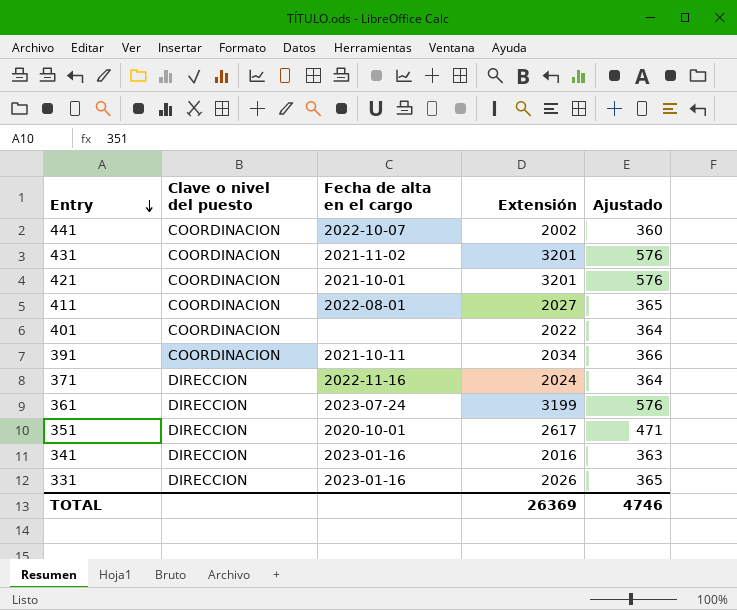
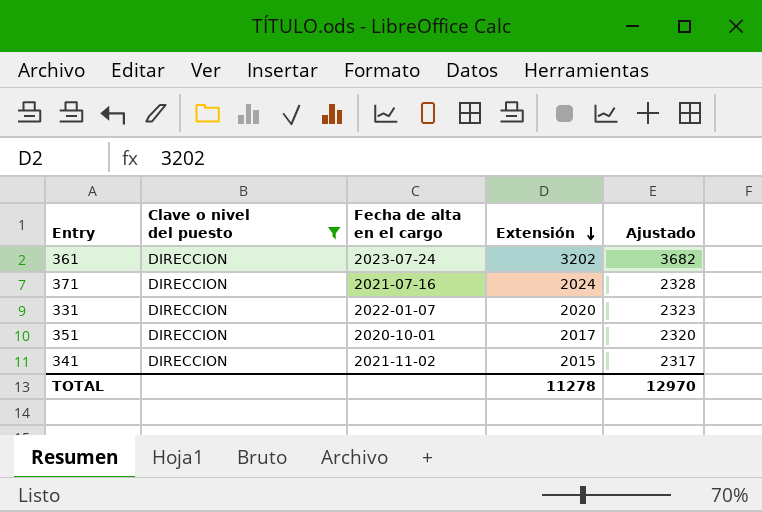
filter: none -> Clave o nivel del puesto = DIRECCION
row order: Entry descending -> Extensión descending
column Ajustado | formula: [Extensión] * 0,18 -> [Extensión] * 1,15
361 | Extensión: 3199 -> 3202
371 | Fecha de alta en el cargo: 2022-11-16 -> 2021-07-16
331 | Fecha de alta en el cargo: 2023-01-16 -> 2022-01-07
331 | Extensión: 2026 -> 2020
351 | Extensión: 2617 -> 2017
341 | Fecha de alta en el cargo: 2023-01-16 -> 2021-11-02
341 | Extensión: 2016 -> 2015
TOTAL | Extensión: 26369 -> 11278
TOTAL | Ajustado: 4746 -> 12970

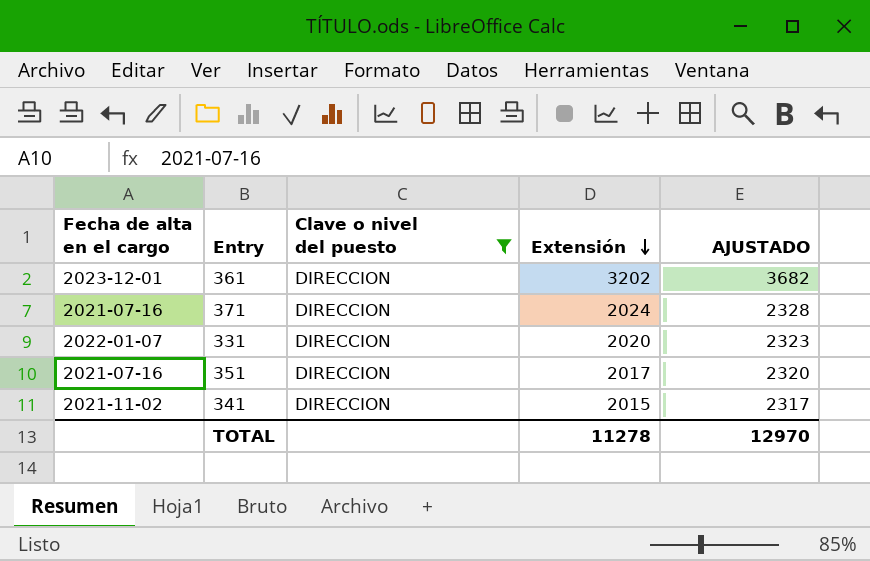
column Fecha de alta en el cargo | position: 3 -> 1
column name: Ajustado -> AJUSTADO
361 | Fecha de alta en el cargo: 2023-07-24 -> 2023-12-01
351 | Fecha de alta en el cargo: 2020-10-01 -> 2021-07-16

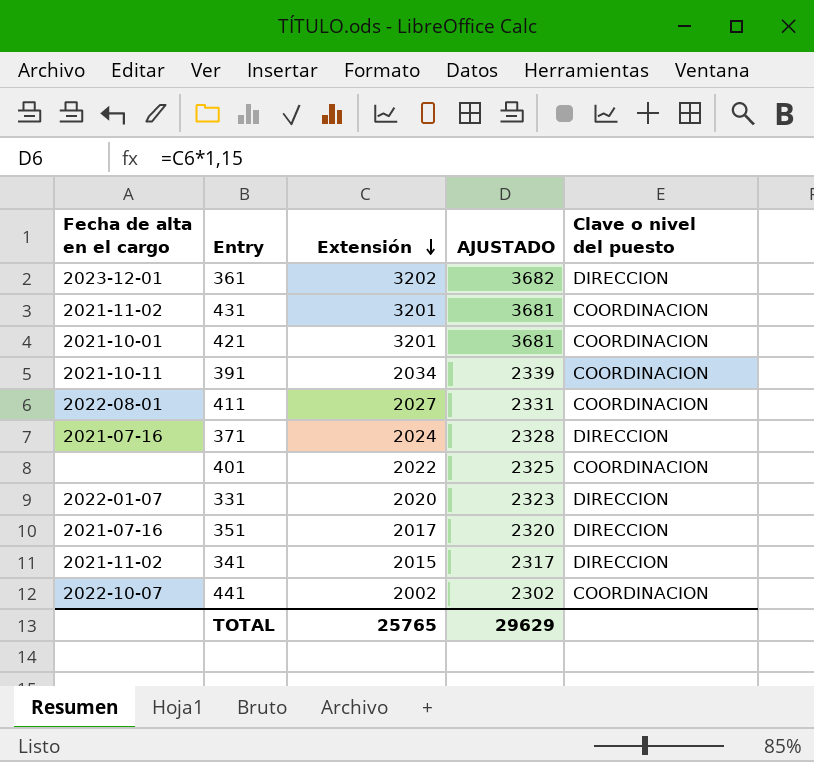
filter: Clave o nivel del puesto = DIRECCION -> none
column Clave o nivel del puesto | position: 3 -> 5
TOTAL | Extensión: 11278 -> 25765
TOTAL | AJUSTADO: 12970 -> 29629

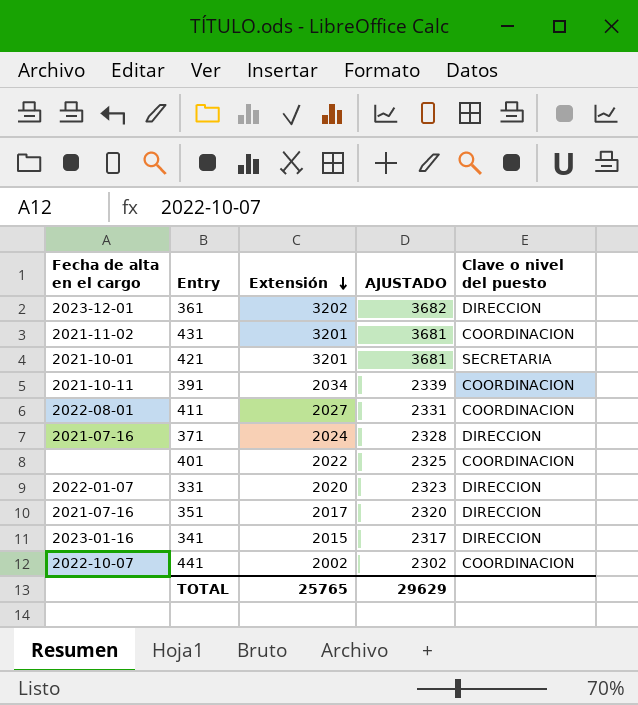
421 | Clave o nivel del puesto: COORDINACION -> SECRETARIA
341 | Fecha de alta en el cargo: 2021-11-02 -> 2023-01-16

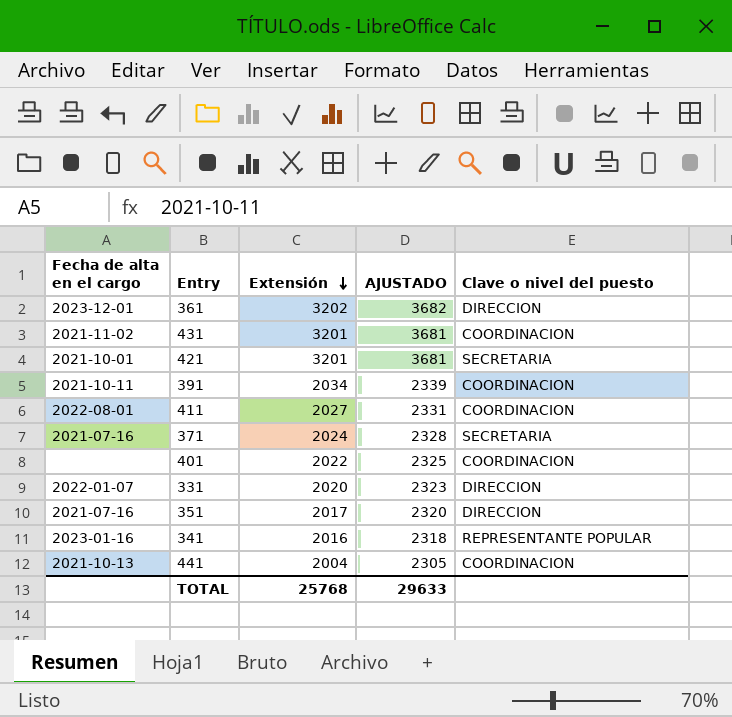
371 | Clave o nivel del puesto: DIRECCION -> SECRETARIA
341 | Extensión: 2015 -> 2016
341 | AJUSTADO: 2317 -> 2318
341 | Clave o nivel del puesto: DIRECCION -> REPRESENTANTE POPULAR
441 | Fecha de alta en el cargo: 2022-10-07 -> 2021-10-13
441 | Extensión: 2002 -> 2004
441 | AJUSTADO: 2302 -> 2305
TOTAL | Extensión: 25765 -> 25768
TOTAL | AJUSTADO: 29629 -> 29633

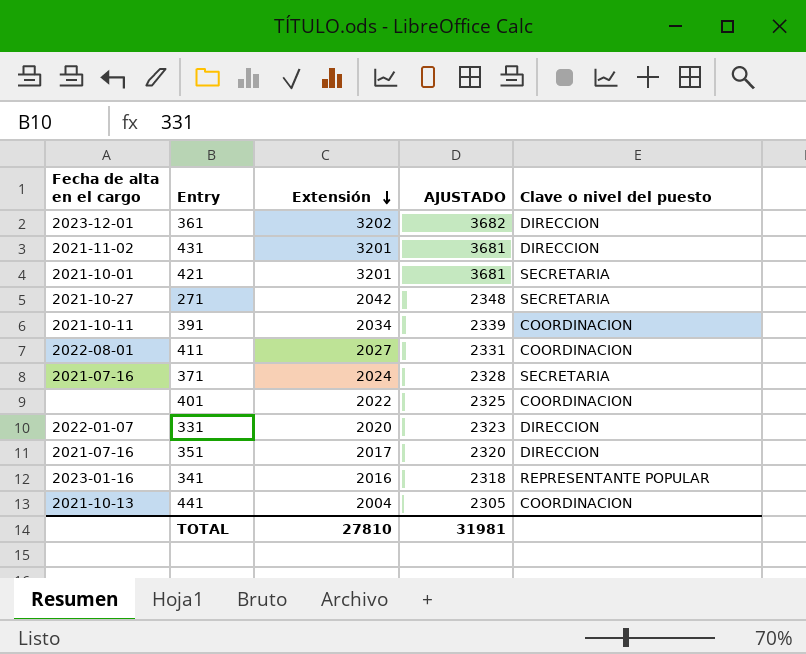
431 | Clave o nivel del puesto: COORDINACION -> DIRECCION
row 271: none -> 2021-10-27 | 2042 | 2348 | SECRETARIA
TOTAL | Extensión: 25768 -> 27810
TOTAL | AJUSTADO: 29633 -> 31981

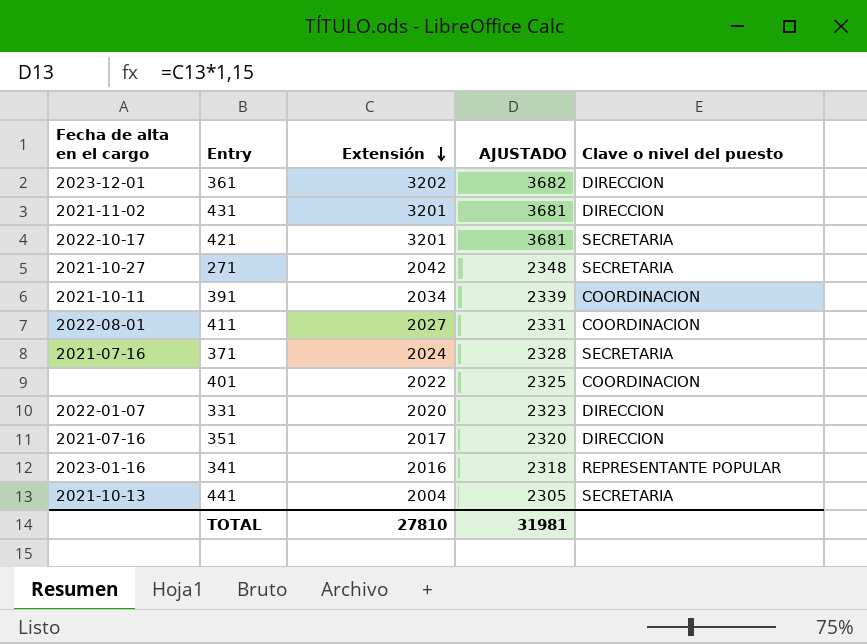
421 | Fecha de alta en el cargo: 2021-10-01 -> 2022-10-17
441 | Clave o nivel del puesto: COORDINACION -> SECRETARIA

